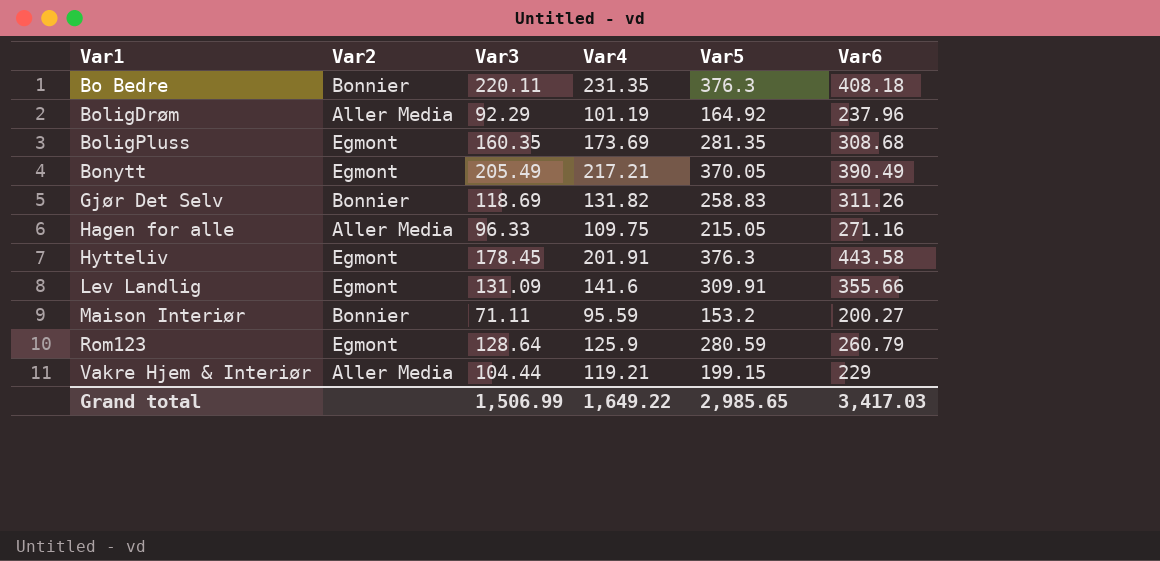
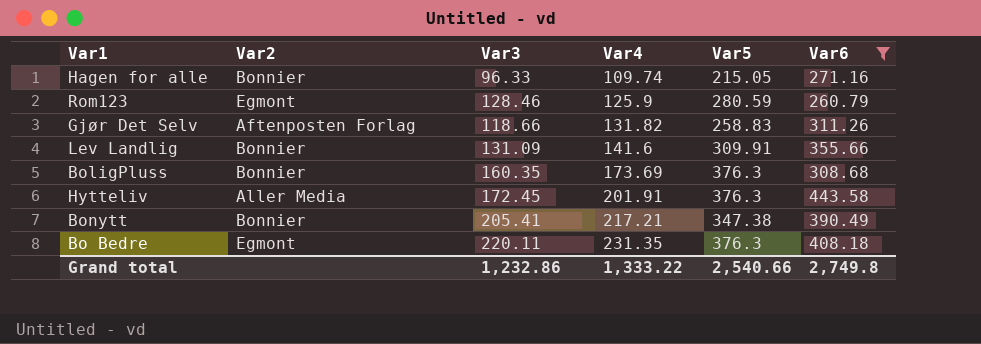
filter: none -> Var6 >= 260.79
row order: Var1 ascending -> Var4 ascending
Hagen for alle | Var2: Aller Media -> Bonnier
Hagen for alle | Var4: 109.75 -> 109.74
Rom123 | Var3: 128.64 -> 128.46
Gjør Det Selv | Var2: Bonnier -> Aftenposten Forlag
Gjør Det Selv | Var3: 118.69 -> 118.66
Lev Landlig | Var2: Egmont -> Bonnier
BoligPluss | Var2: Egmont -> Bonnier
BoligPluss | Var5: 281.35 -> 376.3
Hytteliv | Var2: Egmont -> Aller Media
Hytteliv | Var3: 178.45 -> 172.45
Bonytt | Var2: Egmont -> Bonnier
Bonytt | Var3: 205.49 -> 205.41
Bonytt | Var5: 370.05 -> 347.38
Bo Bedre | Var2: Bonnier -> Egmont
Grand total | Var3: 1,506.99 -> 1,232.86
Grand total | Var4: 1,649.22 -> 1,333.22
Grand total | Var5: 2,985.65 -> 2,540.66
Grand total | Var6: 3,417.03 -> 2,749.8

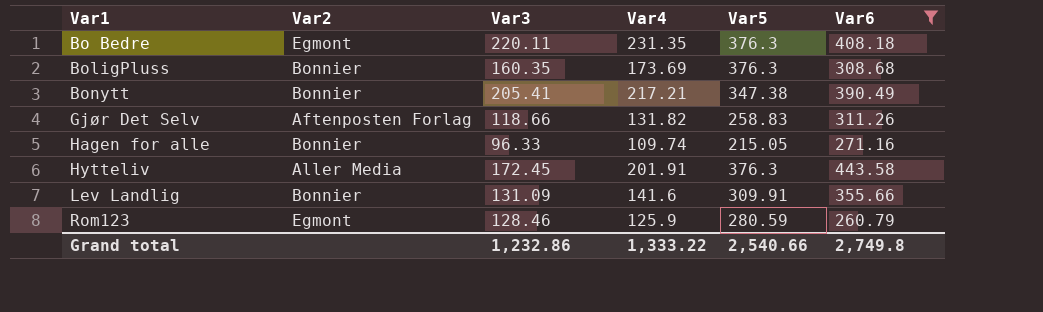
row order: Var4 ascending -> Var1 ascending

